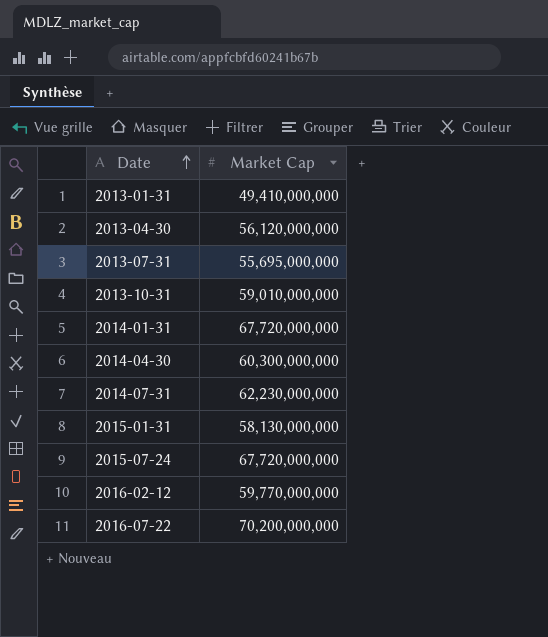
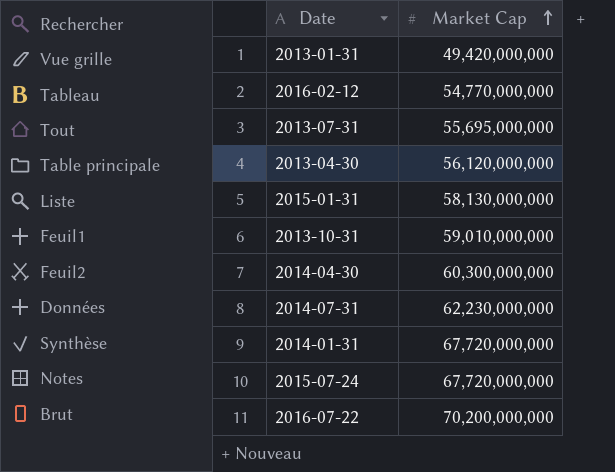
row order: Date ascending -> Market Cap ascending
2013-01-31 | Market Cap: 49,410,000,000 -> 49,420,000,000
2016-02-12 | Market Cap: 59,770,000,000 -> 54,770,000,000

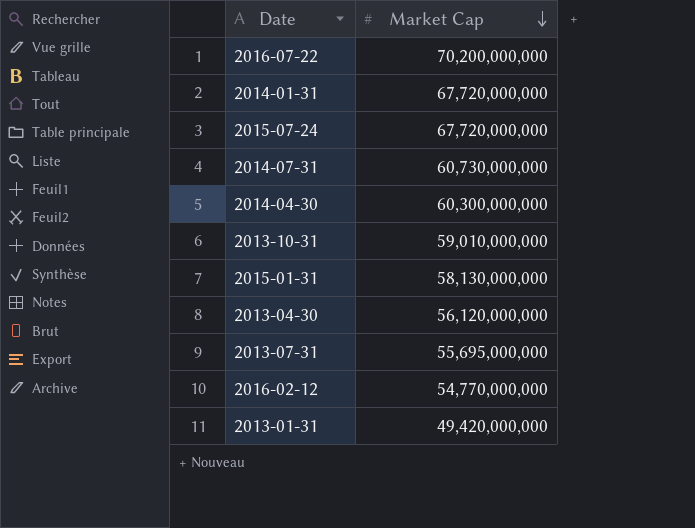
row order: Market Cap ascending -> Market Cap descending
2014-07-31 | Market Cap: 62,230,000,000 -> 60,730,000,000

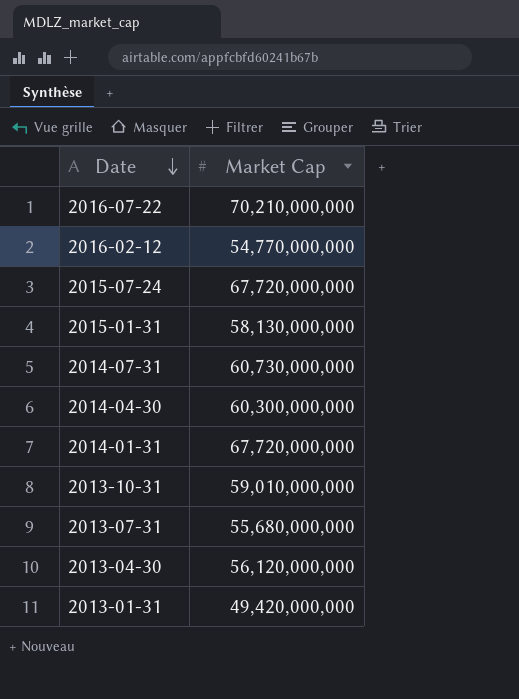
row order: Market Cap descending -> Date descending
2016-07-22 | Market Cap: 70,200,000,000 -> 70,210,000,000
2013-07-31 | Market Cap: 55,695,000,000 -> 55,680,000,000

